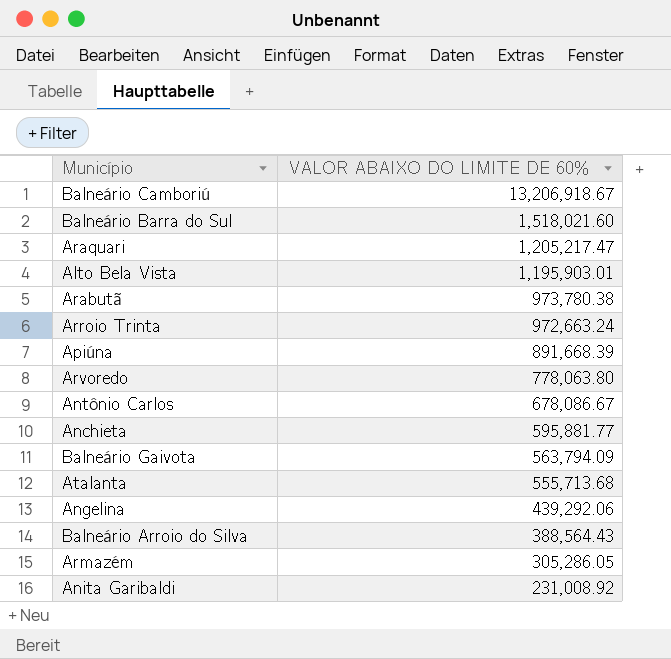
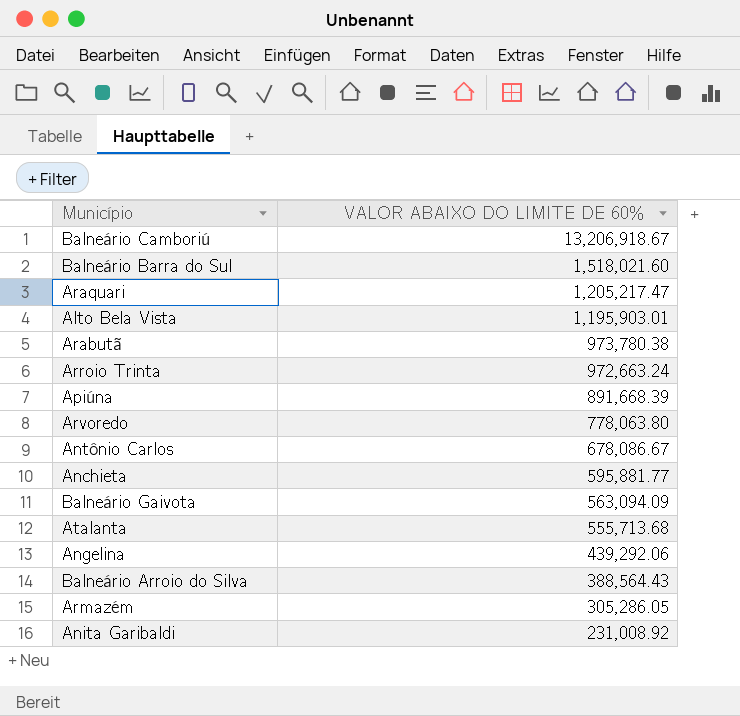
Balneário Gaivota | VALOR ABAIXO DO LIMITE DE 60%: 563,794.09 -> 563,094.09

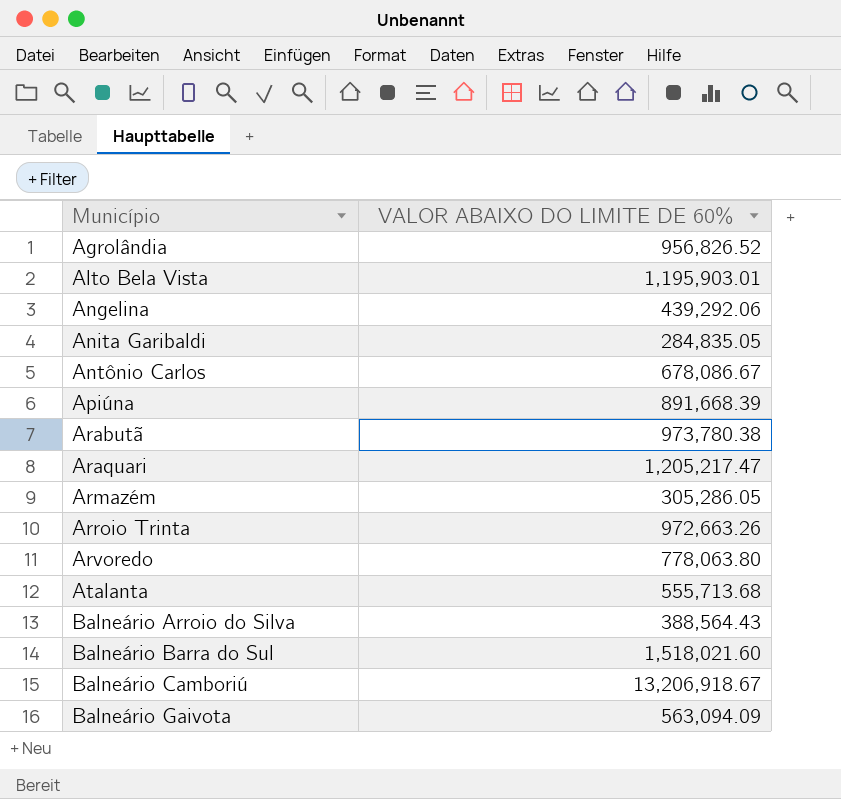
row order: VALOR ABAIXO DO LIMITE DE 60% descending -> Município ascending
row Anchieta: 595,881.77 -> none
row Agrolândia: none -> 956,826.52
Anita Garibaldi | VALOR ABAIXO DO LIMITE DE 60%: 231,008.92 -> 284,835.05
Arroio Trinta | VALOR ABAIXO DO LIMITE DE 60%: 972,663.24 -> 972,663.26

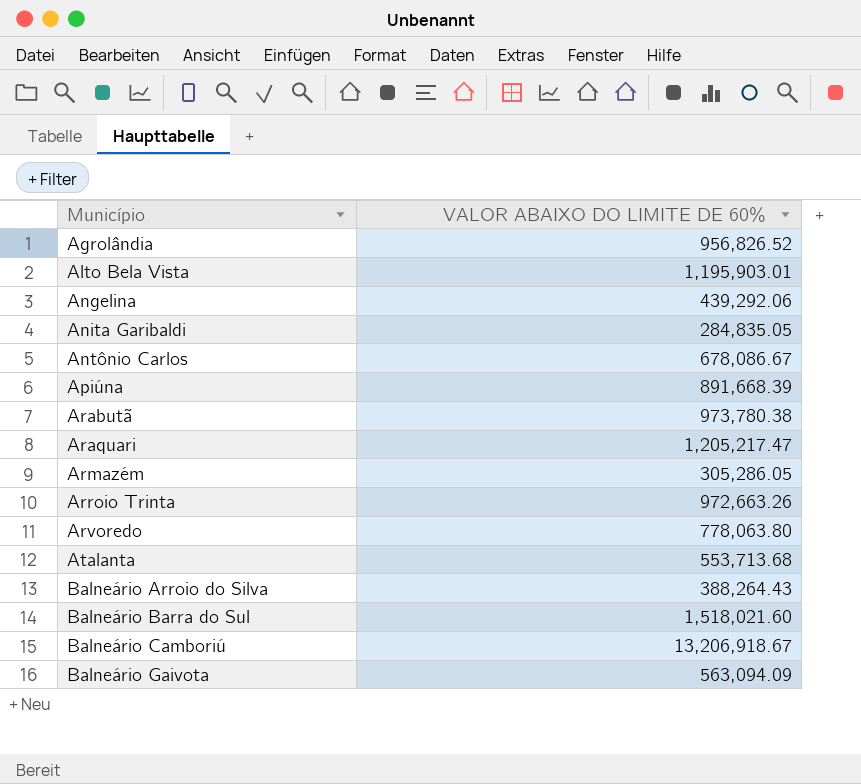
Atalanta | VALOR ABAIXO DO LIMITE DE 60%: 555,713.68 -> 553,713.68
Balneário Arroio do Silva | VALOR ABAIXO DO LIMITE DE 60%: 388,564.43 -> 388,264.43

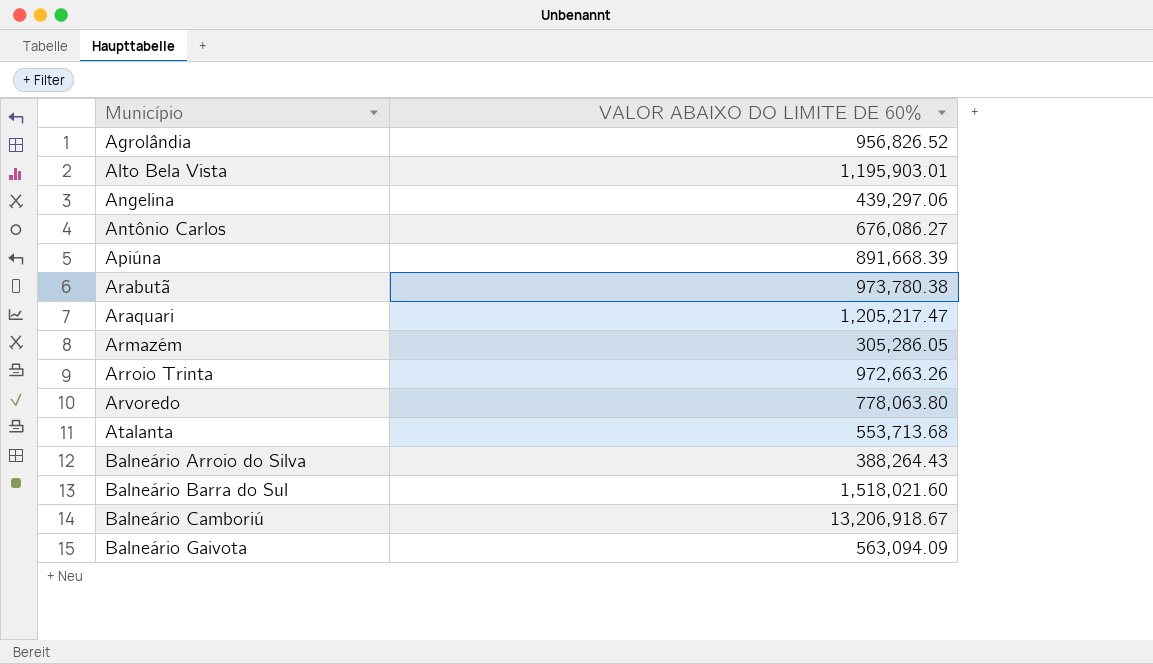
row Anita Garibaldi: 284,835.05 -> none
Angelina | VALOR ABAIXO DO LIMITE DE 60%: 439,292.06 -> 439,297.06
Antônio Carlos | VALOR ABAIXO DO LIMITE DE 60%: 678,086.67 -> 676,086.27

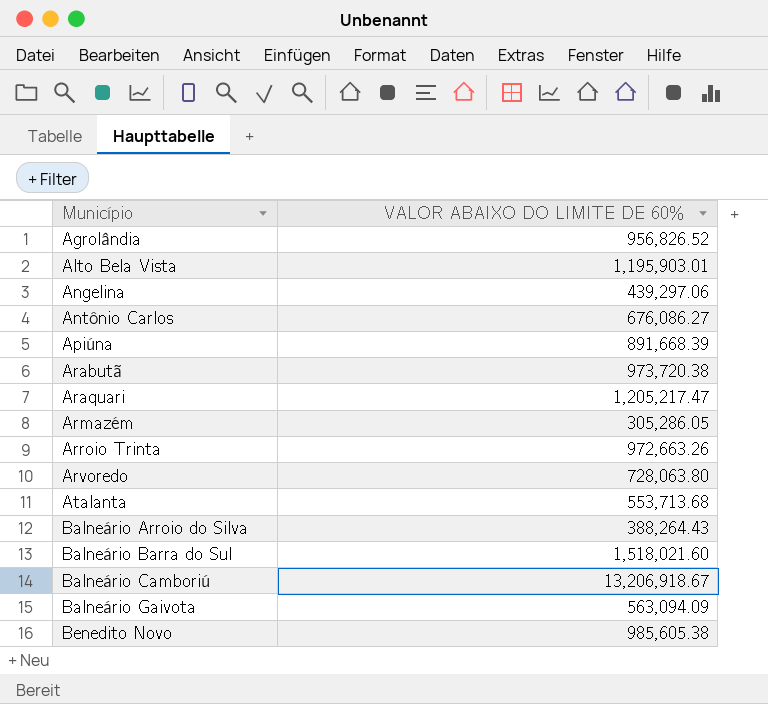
Arabutã | VALOR ABAIXO DO LIMITE DE 60%: 973,780.38 -> 973,720.38
Arvoredo | VALOR ABAIXO DO LIMITE DE 60%: 778,063.80 -> 728,063.80
row Benedito Novo: none -> 985,605.38

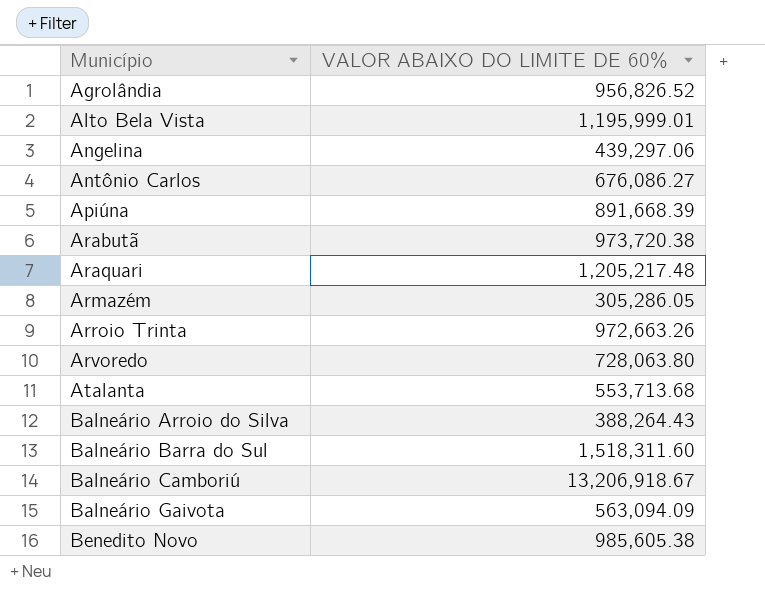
Alto Bela Vista | VALOR ABAIXO DO LIMITE DE 60%: 1,195,903.01 -> 1,195,999.01
Araquari | VALOR ABAIXO DO LIMITE DE 60%: 1,205,217.47 -> 1,205,217.48
Balneário Barra do Sul | VALOR ABAIXO DO LIMITE DE 60%: 1,518,021.60 -> 1,518,311.60

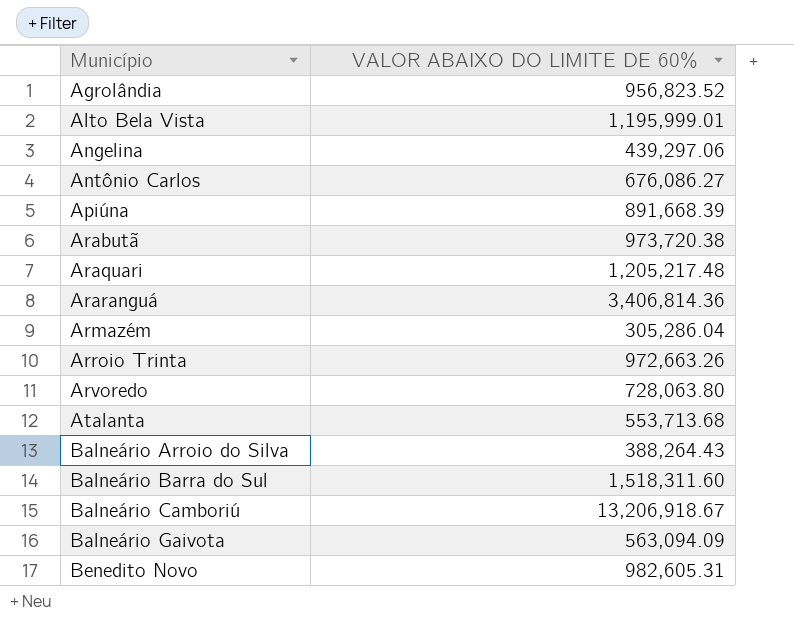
Agrolândia | VALOR ABAIXO DO LIMITE DE 60%: 956,826.52 -> 956,823.52
row Araranguá: none -> 3,406,814.36
Armazém | VALOR ABAIXO DO LIMITE DE 60%: 305,286.05 -> 305,286.04
Benedito Novo | VALOR ABAIXO DO LIMITE DE 60%: 985,605.38 -> 982,605.31

